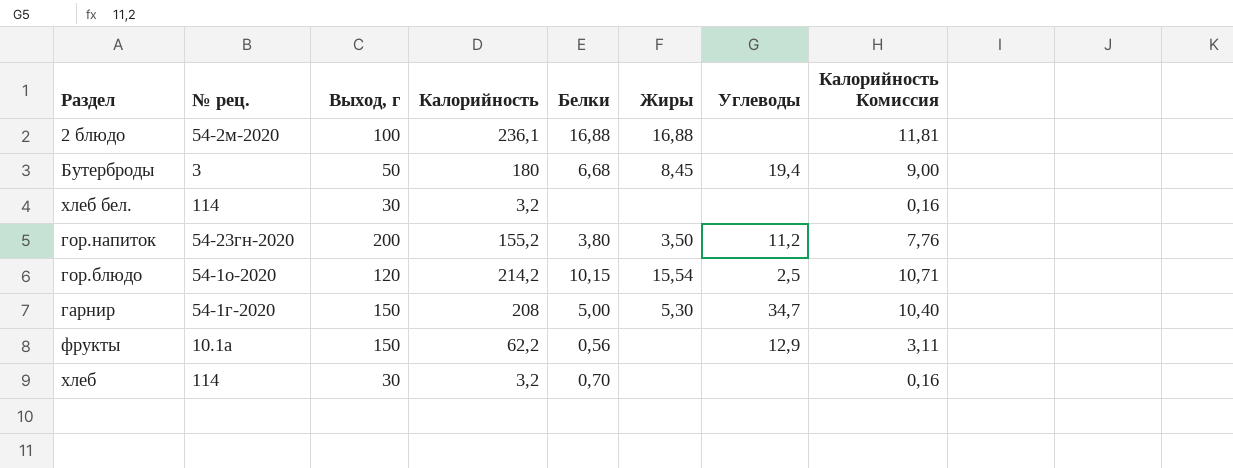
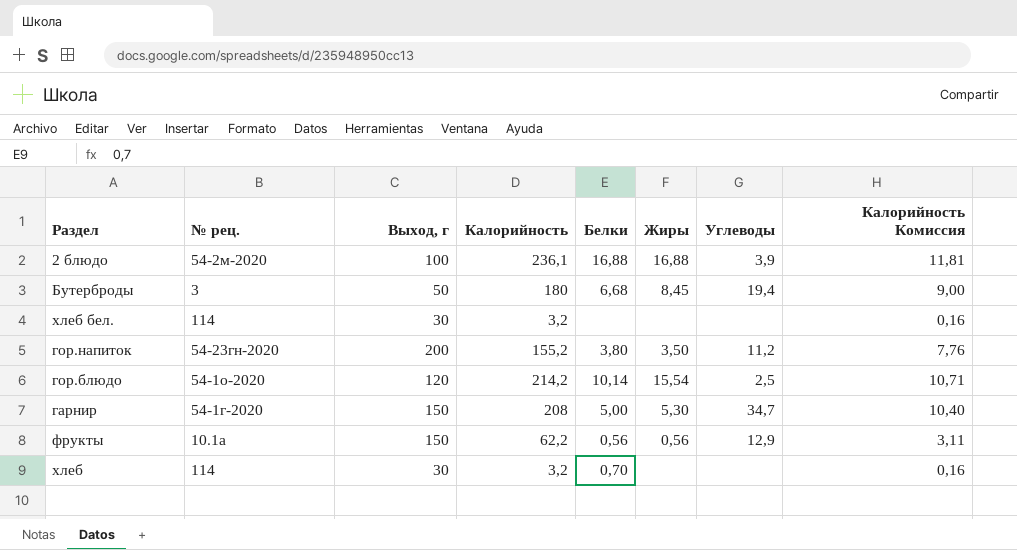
2 блюдо | Углеводы: none -> 3,9
гор.блюдо | Белки: 10,15 -> 10,14
фрукты | Жиры: none -> 0,56

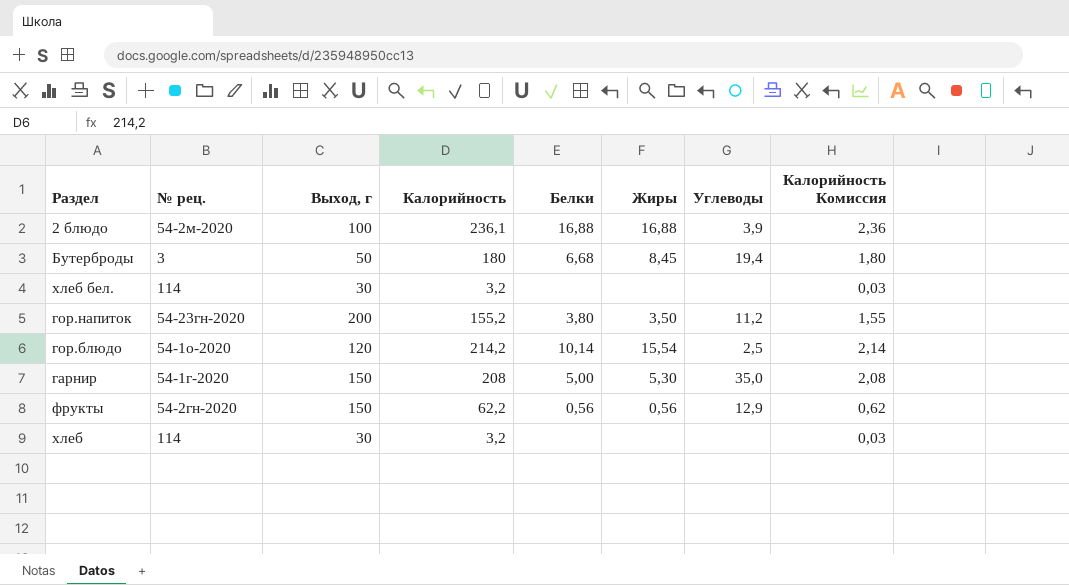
column Калорийность Комиссия | formula: [Калорийность] * 0,05 -> [Калорийность] * 0,01
гарнир | Углеводы: 34,7 -> 35,0
фрукты | № рец.: 10.1а -> 54-2гн-2020
хлеб | Белки: 0,70 -> none

